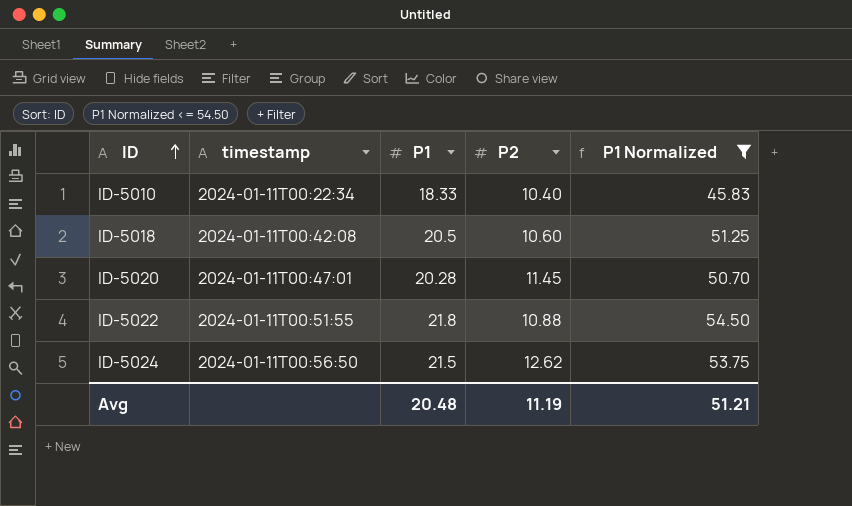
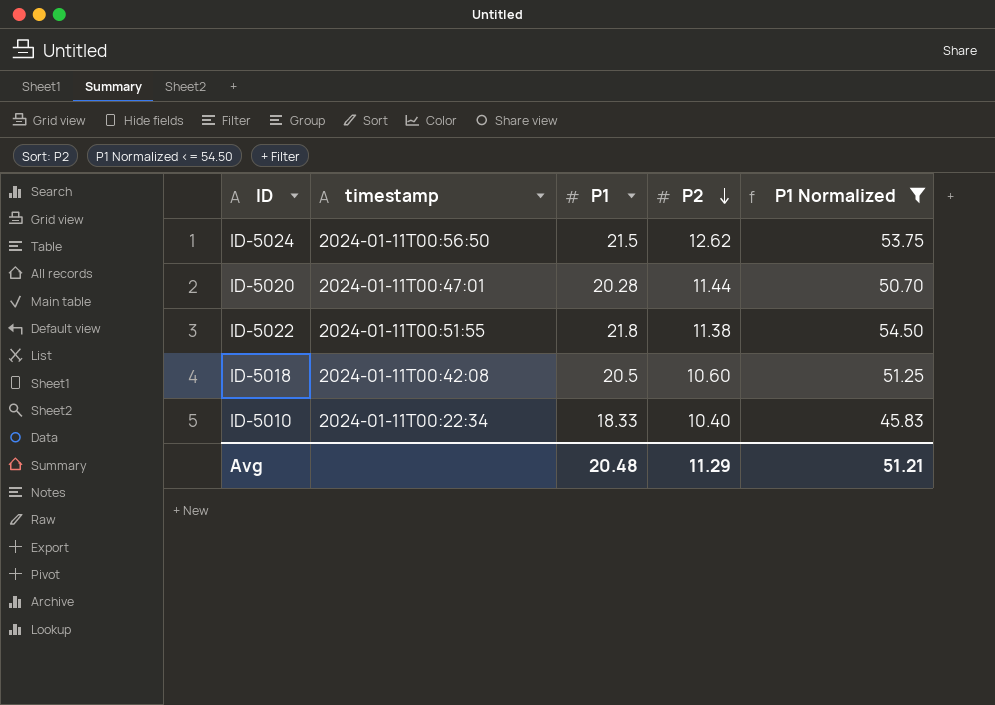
row order: ID ascending -> P2 descending
ID-5020 | P2: 11.45 -> 11.44
ID-5022 | P2: 10.88 -> 11.38
Avg | P2: 11.19 -> 11.29

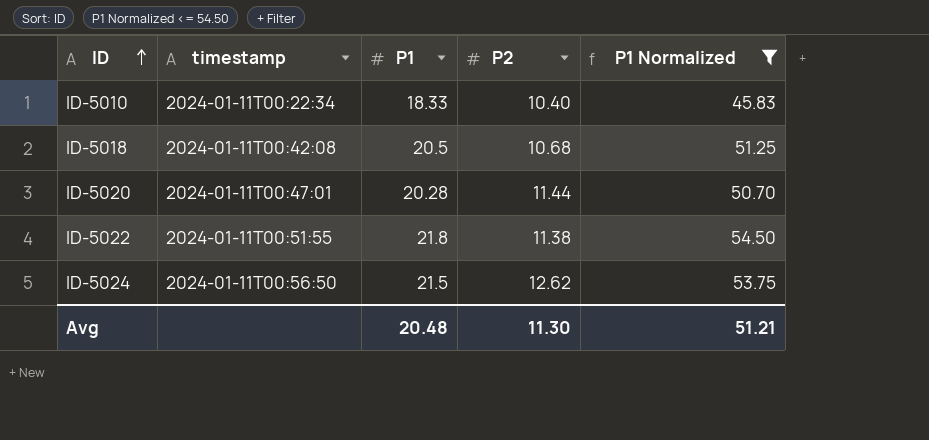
row order: P2 descending -> ID ascending
ID-5018 | P2: 10.60 -> 10.68
Avg | P2: 11.29 -> 11.30

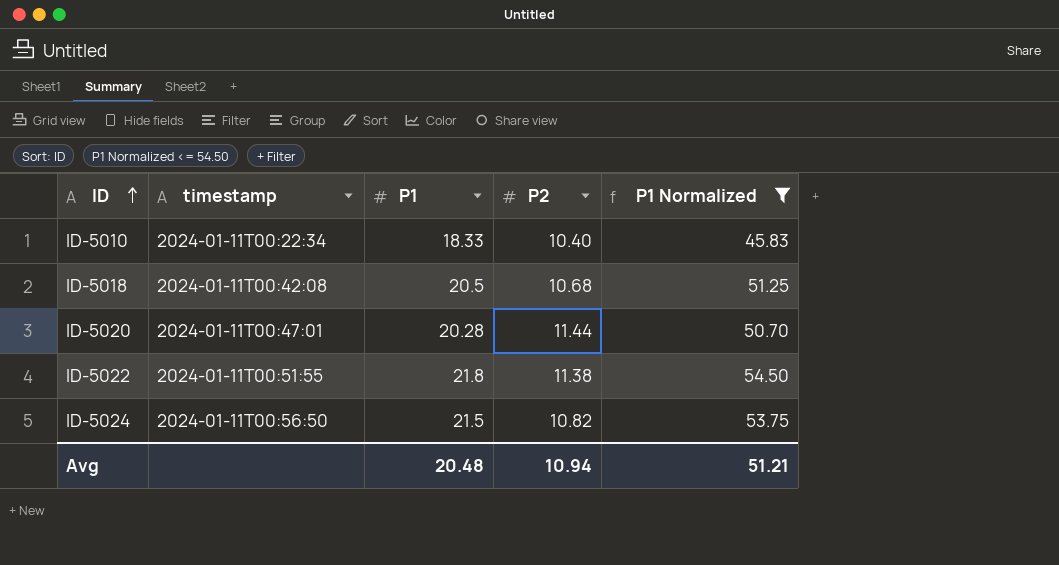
ID-5024 | P2: 12.62 -> 10.82
Avg | P2: 11.30 -> 10.94

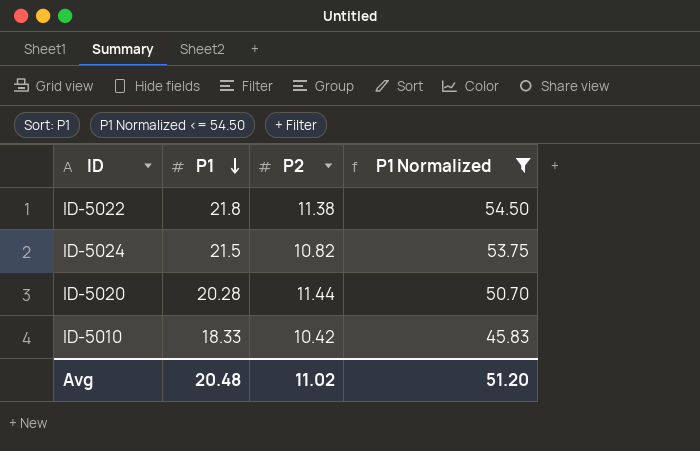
row order: ID ascending -> P1 descending
column timestamp | position: 2 -> none
row ID-5018: 2024-01-11T00:42:08 | 20.5 | 10.68 | 51.25 -> none
ID-5010 | P2: 10.40 -> 10.42
Avg | P2: 10.94 -> 11.02
Avg | P1 Normalized: 51.21 -> 51.20

